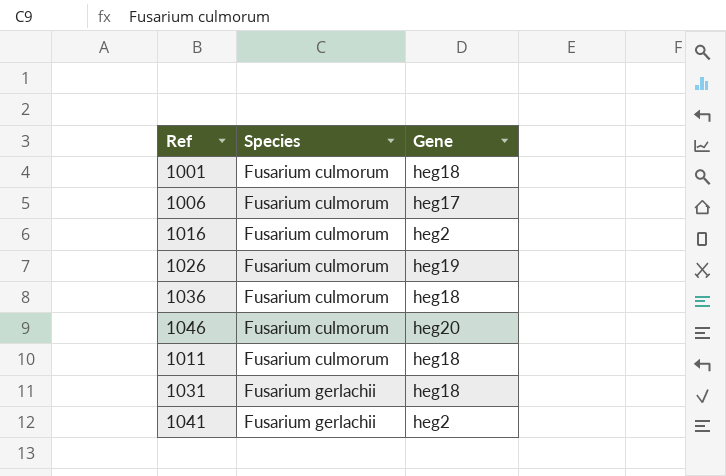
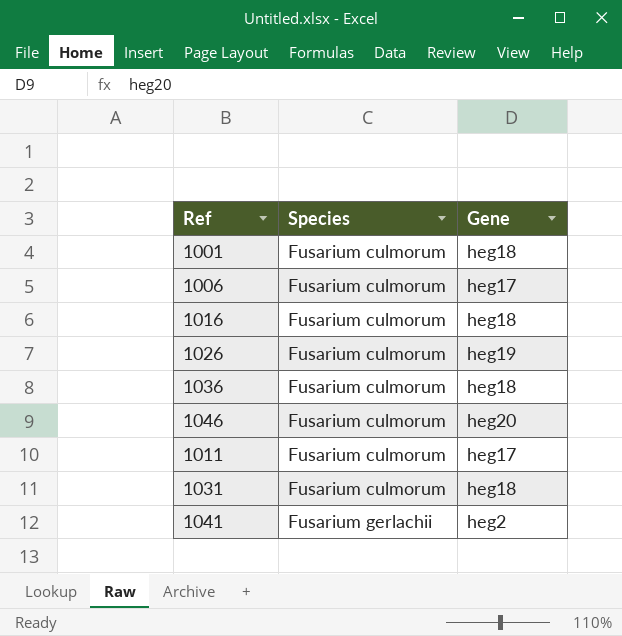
1016 | Gene: heg2 -> heg18
1011 | Gene: heg18 -> heg17
1031 | Species: Fusarium gerlachii -> Fusarium culmorum

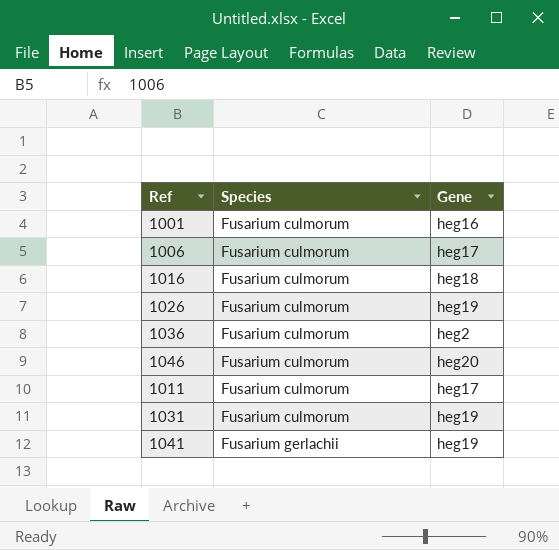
1001 | Gene: heg18 -> heg16
1036 | Gene: heg18 -> heg2
1031 | Gene: heg18 -> heg19
1041 | Gene: heg2 -> heg19

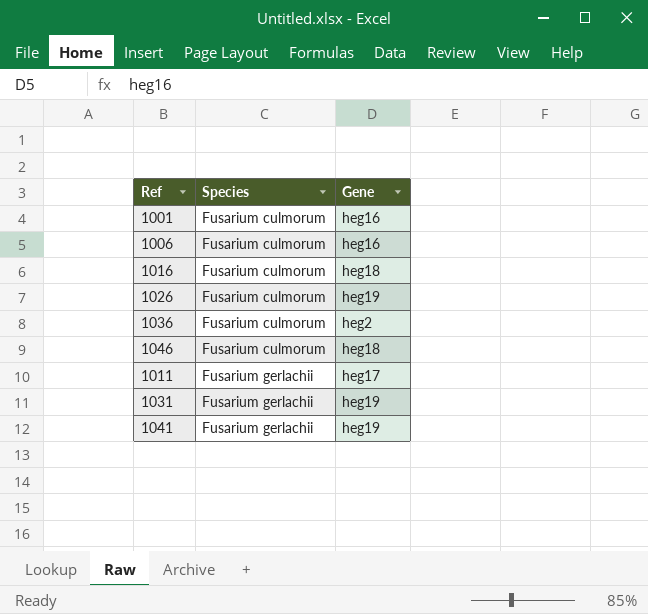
1006 | Gene: heg17 -> heg16
1046 | Gene: heg20 -> heg18
1011 | Species: Fusarium culmorum -> Fusarium gerlachii
1031 | Species: Fusarium culmorum -> Fusarium gerlachii

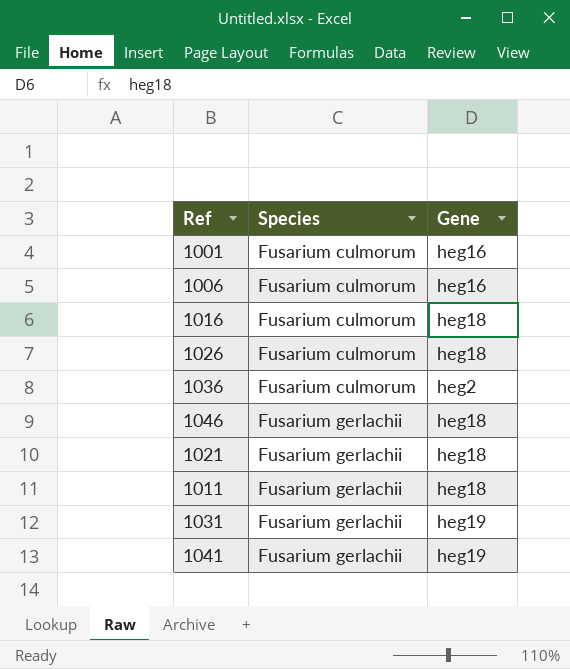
1026 | Gene: heg19 -> heg18
1046 | Species: Fusarium culmorum -> Fusarium gerlachii
row 1021: none -> Fusarium gerlachii | heg18
1011 | Gene: heg17 -> heg18

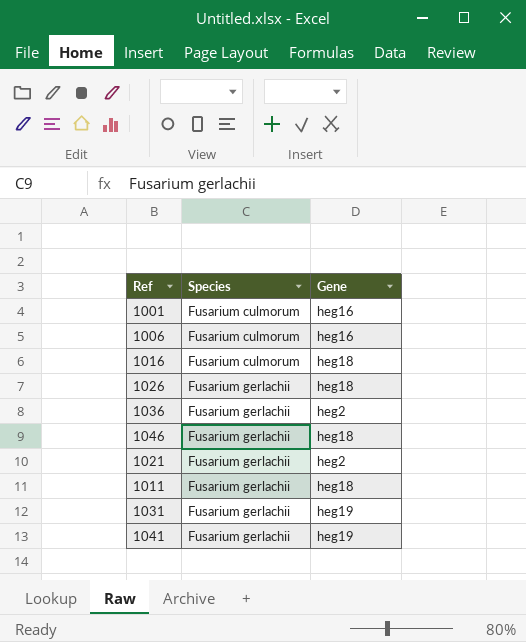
1026 | Species: Fusarium culmorum -> Fusarium gerlachii
1036 | Species: Fusarium culmorum -> Fusarium gerlachii
1021 | Gene: heg18 -> heg2

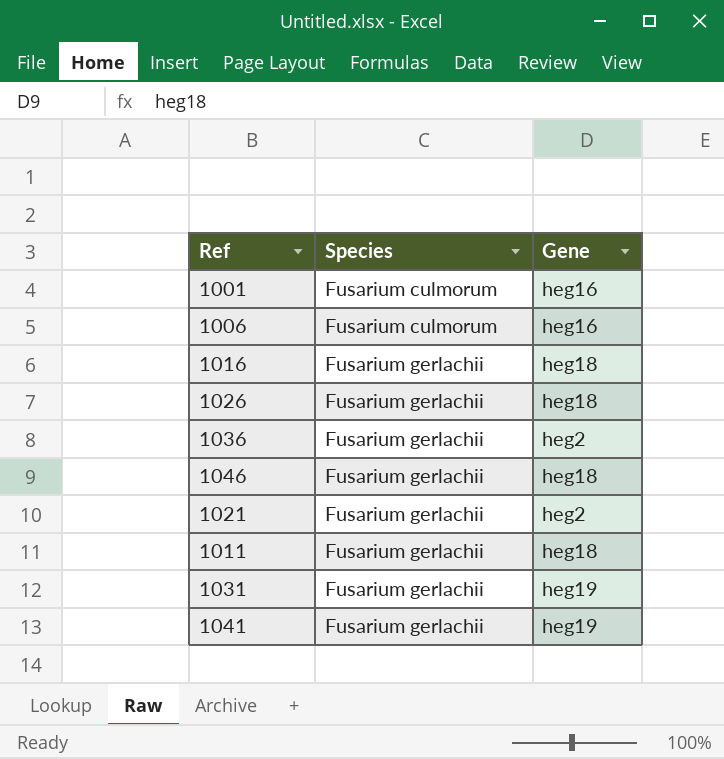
1016 | Species: Fusarium culmorum -> Fusarium gerlachii

